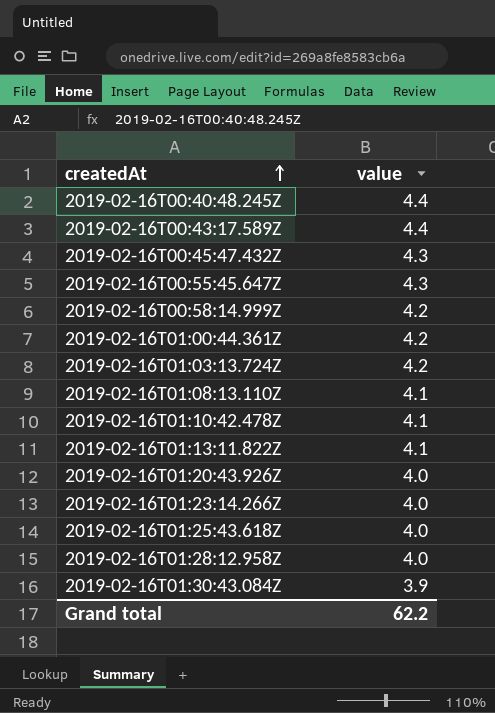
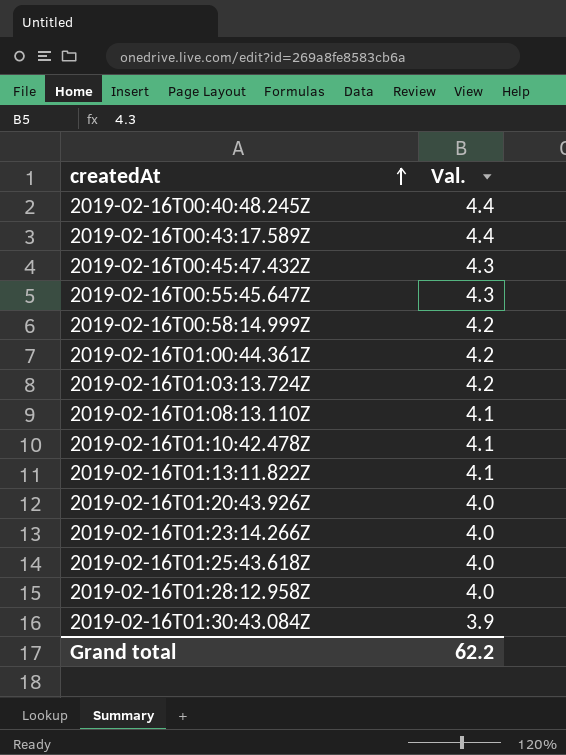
column name: value -> Val.

